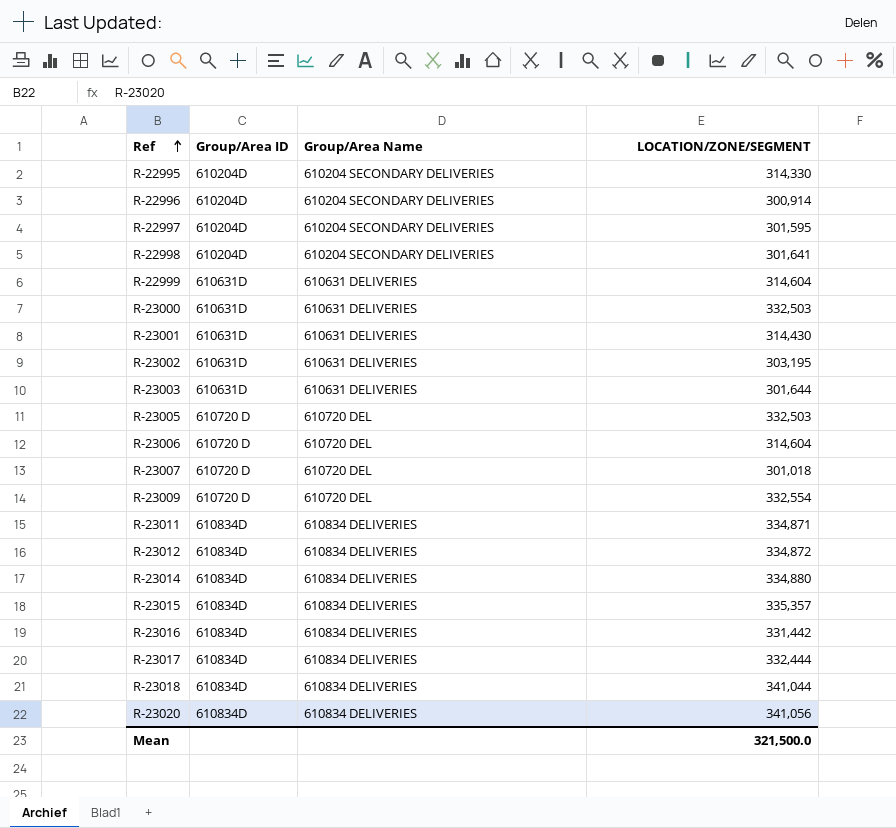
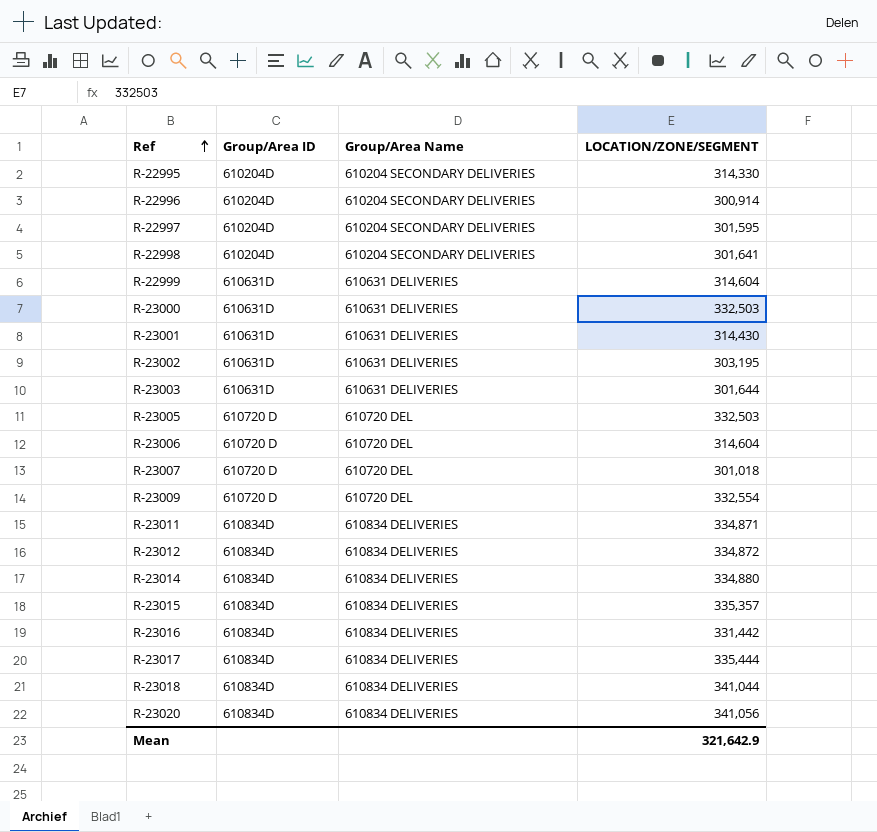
R-23017 | LOCATION/ZONE/SEGMENT: 332,444 -> 335,444
Mean | LOCATION/ZONE/SEGMENT: 321,500.0 -> 321,642.9

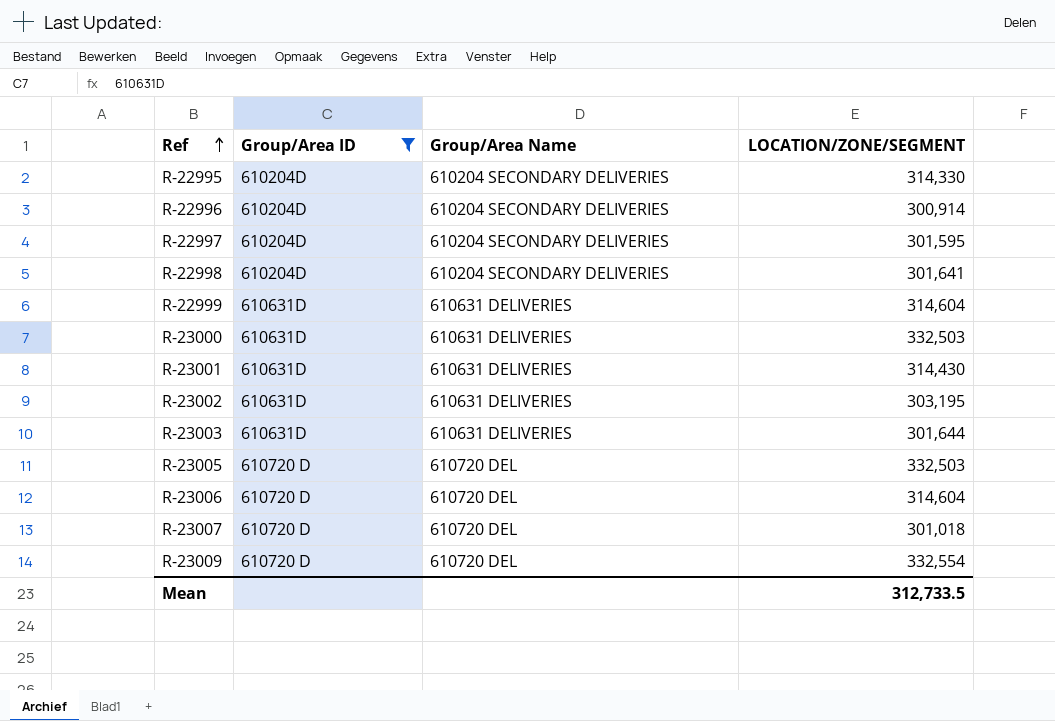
filter: none -> Group/Area ID != 610834D
Mean | LOCATION/ZONE/SEGMENT: 321,642.9 -> 312,733.5

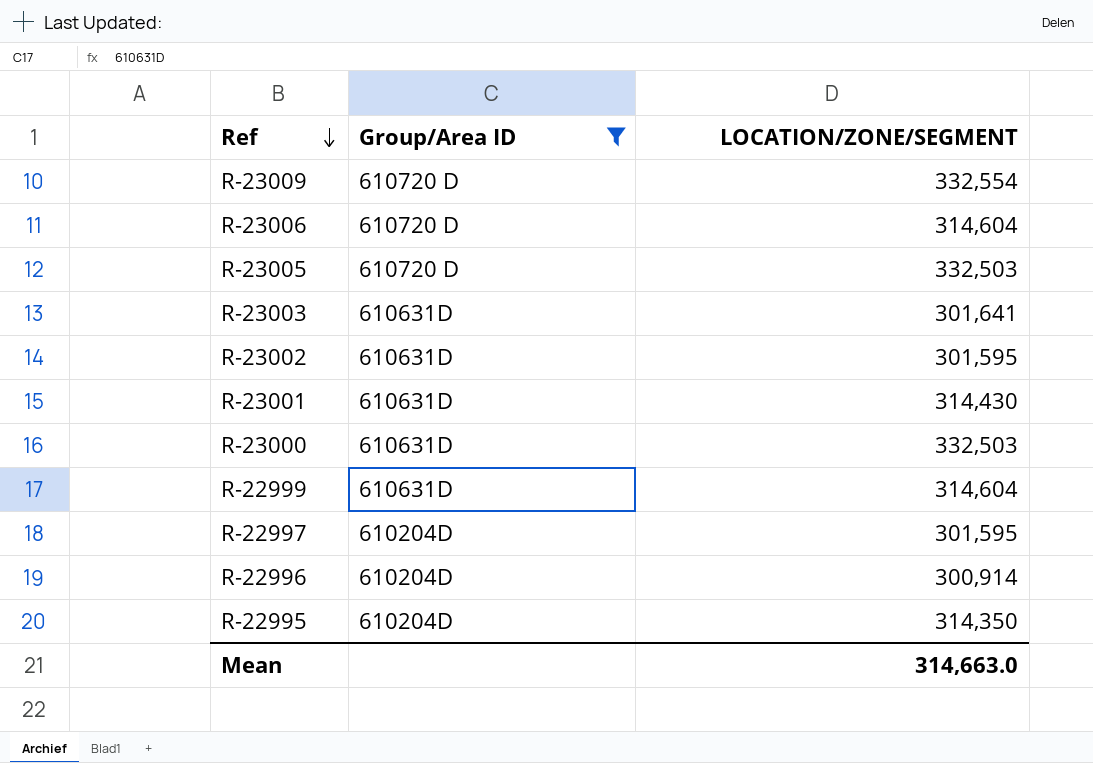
row order: Ref ascending -> Ref descending
column Group/Area Name | position: 3 -> none
row R-22998: 610204D | 610204 SECONDARY DELIVERIES | 301,641 -> none
row R-23007: 610720 D | 610720 DEL | 301,018 -> none
R-23003 | LOCATION/ZONE/SEGMENT: 301,644 -> 301,641
R-23002 | LOCATION/ZONE/SEGMENT: 303,195 -> 301,595
R-22995 | LOCATION/ZONE/SEGMENT: 314,330 -> 314,350
Mean | LOCATION/ZONE/SEGMENT: 312,733.5 -> 314,663.0

